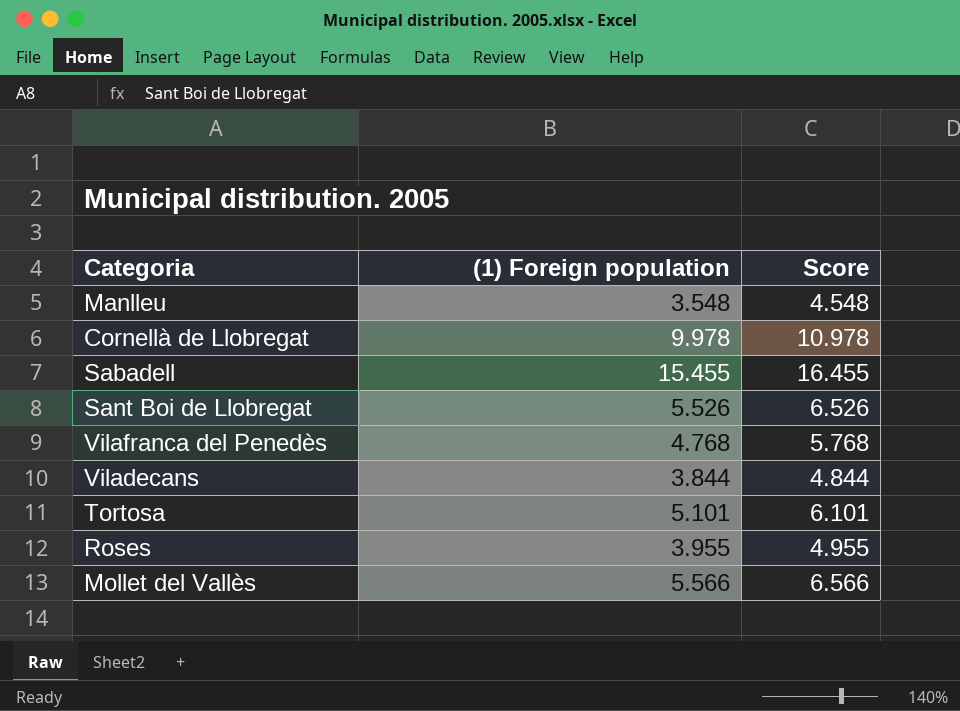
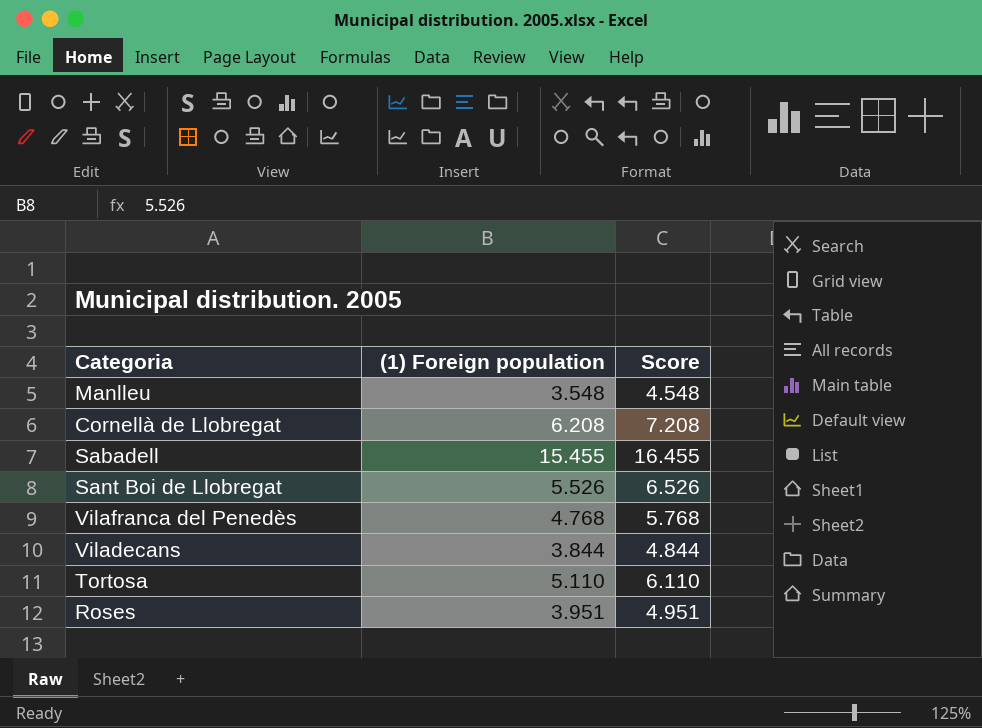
row Mollet del Vallès: 5.566 | 6.566 -> none
Cornellà de Llobregat | (1) Foreign population: 9.978 -> 6.208
Cornellà de Llobregat | Score: 10.978 -> 7.208
Tortosa | (1) Foreign population: 5.101 -> 5.110
Tortosa | Score: 6.101 -> 6.110
Roses | (1) Foreign population: 3.955 -> 3.951
Roses | Score: 4.955 -> 4.951

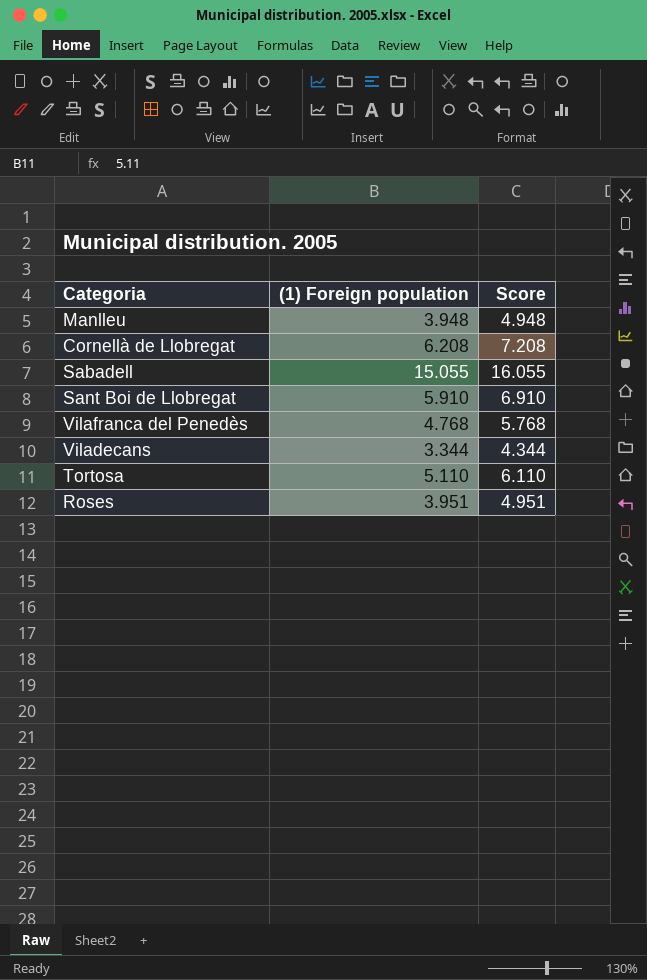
Manlleu | (1) Foreign population: 3.548 -> 3.948
Manlleu | Score: 4.548 -> 4.948
Sabadell | (1) Foreign population: 15.455 -> 15.055
Sabadell | Score: 16.455 -> 16.055
Sant Boi de Llobregat | (1) Foreign population: 5.526 -> 5.910
Sant Boi de Llobregat | Score: 6.526 -> 6.910
Viladecans | (1) Foreign population: 3.844 -> 3.344
Viladecans | Score: 4.844 -> 4.344

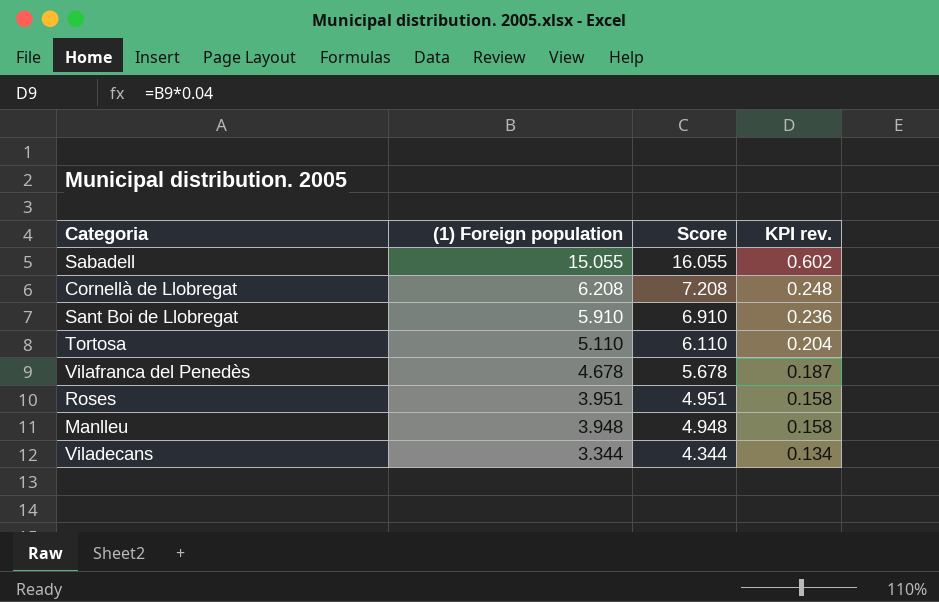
row order: none -> (1) Foreign population descending
column KPI rev. | formula: none -> [(1) Foreign population] * 0.04
Vilafranca del Penedès | (1) Foreign population: 4.768 -> 4.678
Vilafranca del Penedès | Score: 5.768 -> 5.678

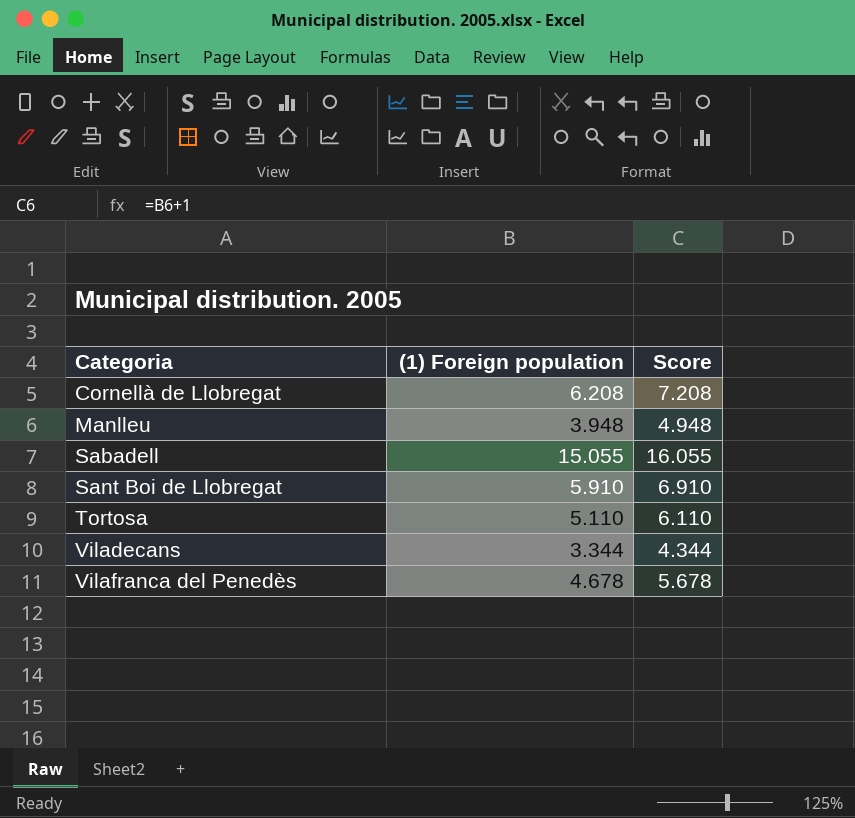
row order: (1) Foreign population descending -> Categoria ascending
column KPI rev. | formula: [(1) Foreign population] * 0.04 -> none
row Roses: 3.951 | 4.951 | 0.158 -> none

